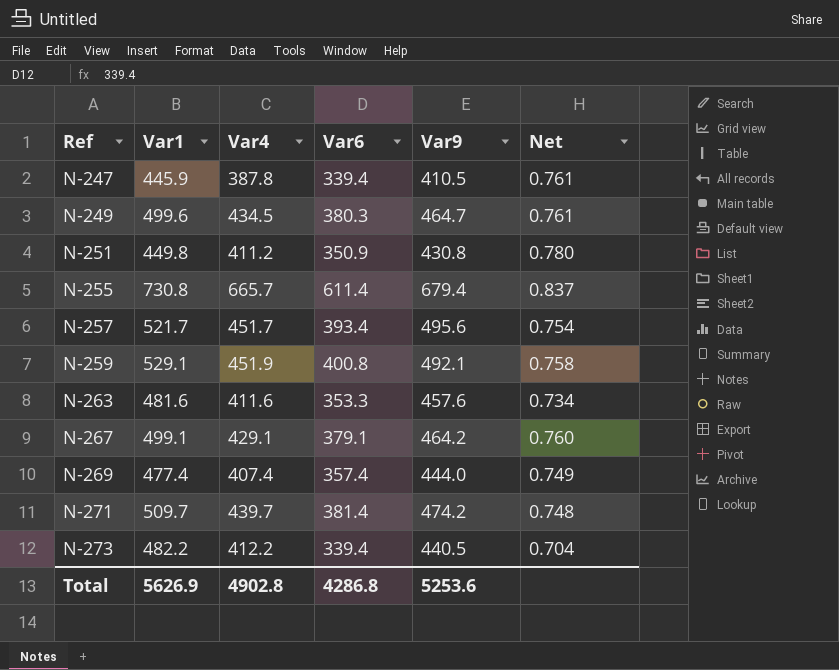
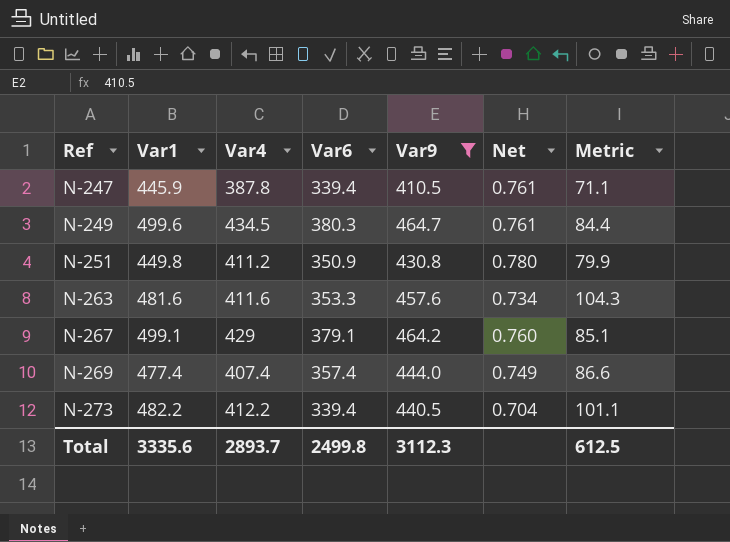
filter: none -> Var9 <= 464.7
column Metric | formula: none -> [Var9] - [Var6]
N-267 | Var4: 429.1 -> 429
Total | Var1: 5626.9 -> 3335.6
Total | Var4: 4902.8 -> 2893.7
Total | Var6: 4286.8 -> 2499.8
Total | Var9: 5253.6 -> 3112.3

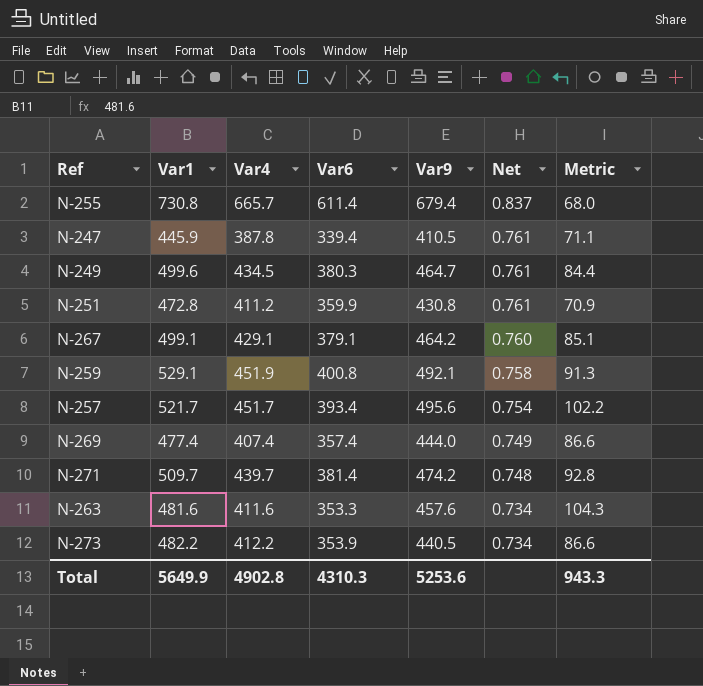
filter: Var9 <= 464.7 -> none
row order: Ref ascending -> Net descending
N-251 | Var1: 449.8 -> 472.8
N-251 | Var6: 350.9 -> 359.9
N-251 | Net: 0.780 -> 0.761
N-251 | Metric: 79.9 -> 70.9
N-267 | Var4: 429 -> 429.1
N-273 | Var6: 339.4 -> 353.9
N-273 | Net: 0.704 -> 0.734
N-273 | Metric: 101.1 -> 86.6
Total | Var1: 3335.6 -> 5649.9
Total | Var4: 2893.7 -> 4902.8
Total | Var6: 2499.8 -> 4310.3
Total | Var9: 3112.3 -> 5253.6
Total | Metric: 612.5 -> 943.3

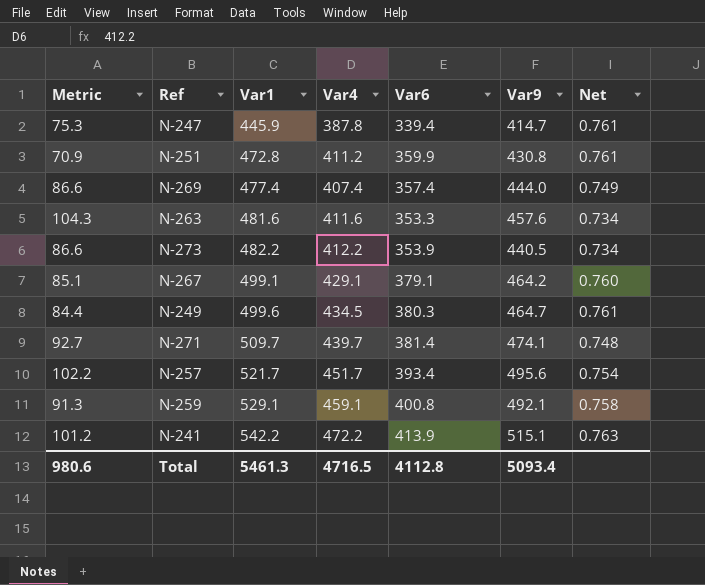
row order: Net descending -> Var1 ascending
column Metric | position: 7 -> 1
row N-255: 730.8 | 665.7 | 611.4 | 679.4 | 0.837 | 68.0 -> none
N-247 | Metric: 71.1 -> 75.3
N-247 | Var9: 410.5 -> 414.7
N-271 | Metric: 92.8 -> 92.7
N-271 | Var9: 474.2 -> 474.1
N-259 | Var4: 451.9 -> 459.1
row N-241: none -> 101.2 | 542.2 | 472.2 | 413.9 | 515.1 | 0.763
Total | Metric: 943.3 -> 980.6
Total | Var1: 5649.9 -> 5461.3
Total | Var4: 4902.8 -> 4716.5
Total | Var6: 4310.3 -> 4112.8
Total | Var9: 5253.6 -> 5093.4

